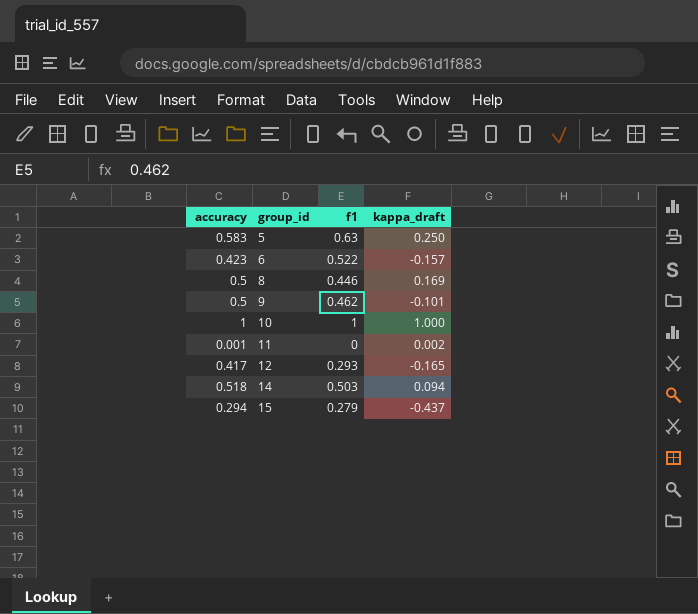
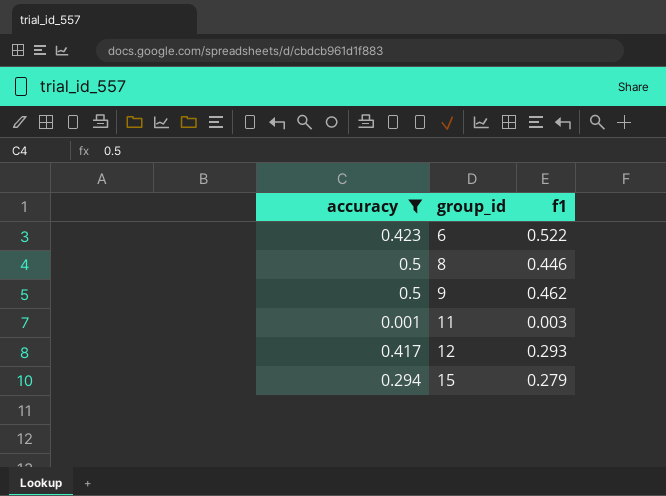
filter: none -> accuracy <= 0.5
column kappa_draft | position: 4 -> none
11 | f1: 0 -> 0.003

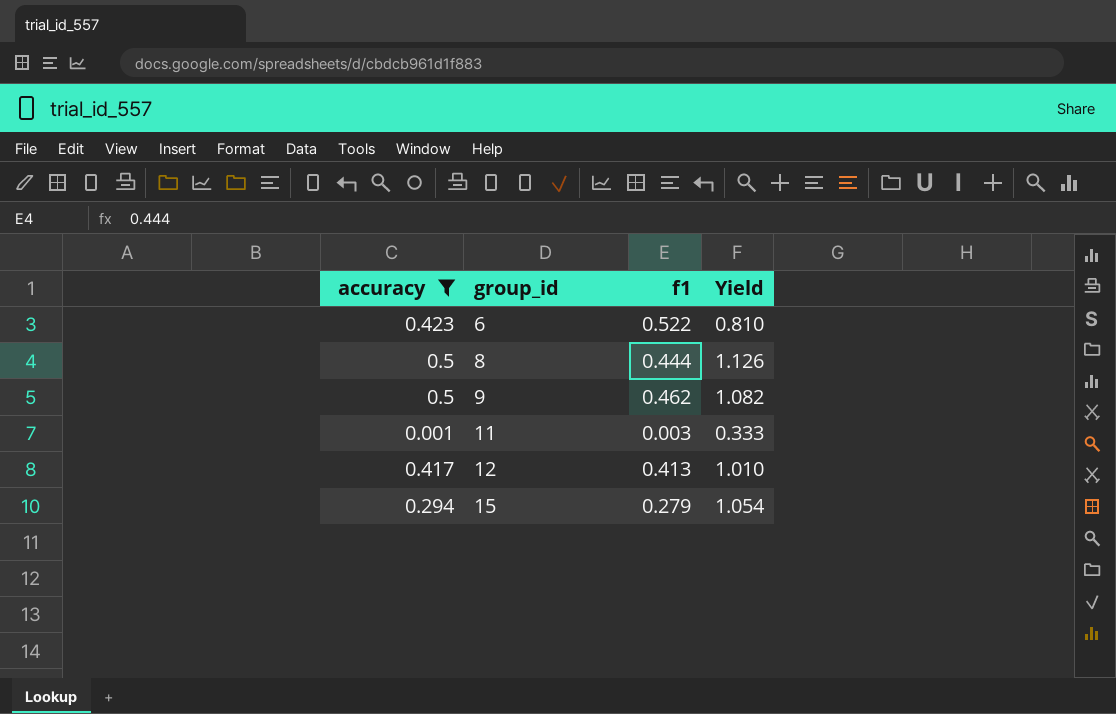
column Yield | formula: none -> [accuracy] / [f1]
8 | f1: 0.446 -> 0.444
12 | f1: 0.293 -> 0.413

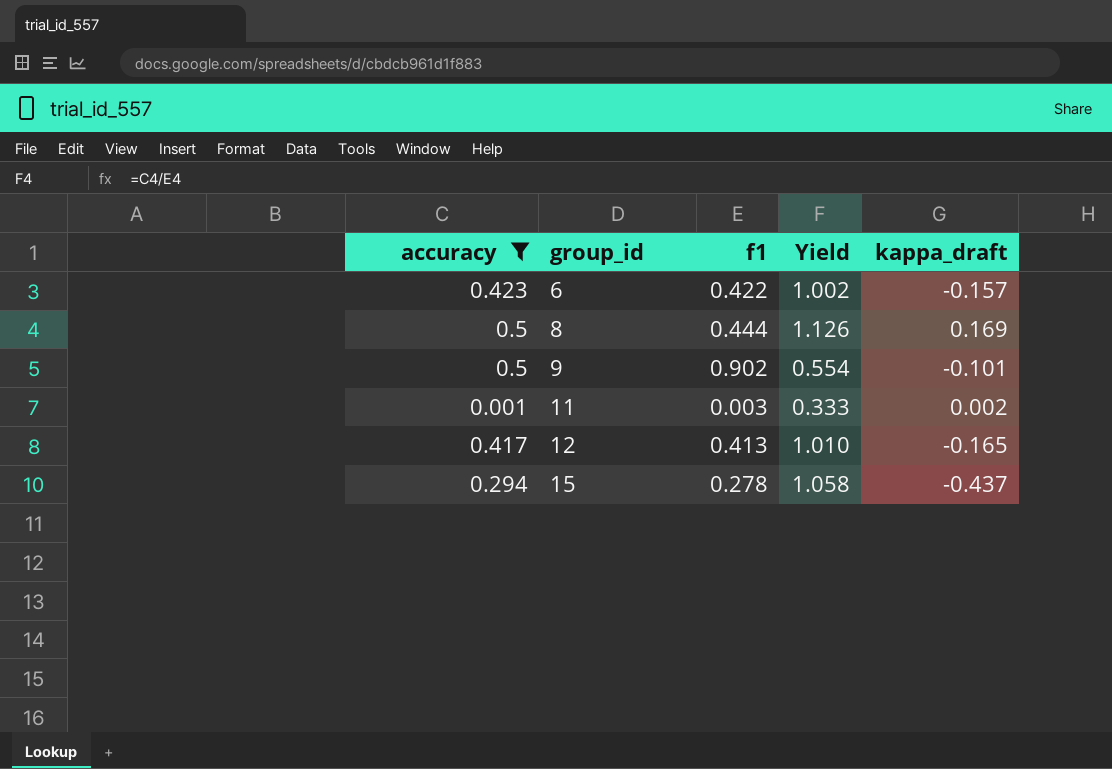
column kappa_draft | position: none -> 5
6 | f1: 0.522 -> 0.422
6 | Yield: 0.810 -> 1.002
9 | f1: 0.462 -> 0.902
9 | Yield: 1.082 -> 0.554
15 | f1: 0.279 -> 0.278
15 | Yield: 1.054 -> 1.058

